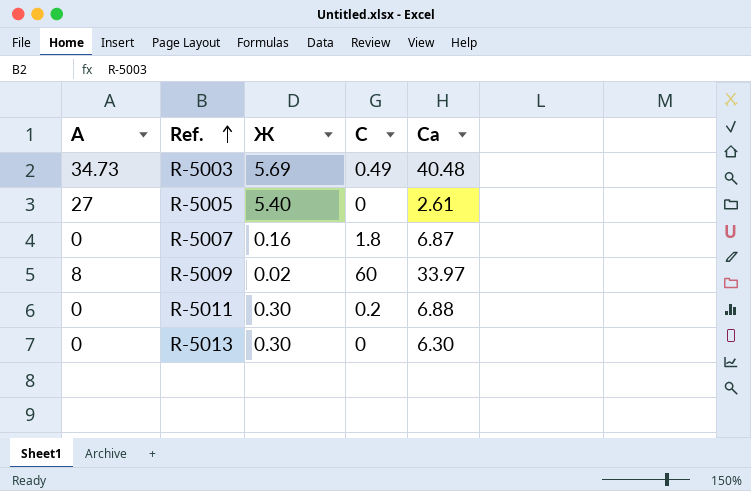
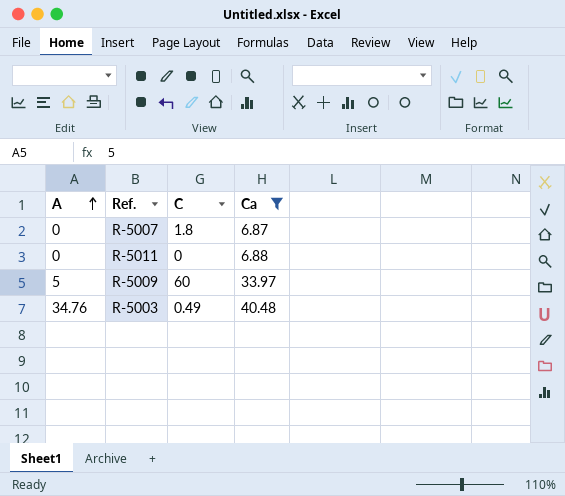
filter: none -> Са >= 6.87
row order: Ref. ascending -> А ascending
column Ж | position: 3 -> none
R-5011 | С: 0.2 -> 0
R-5009 | А: 8 -> 5
R-5003 | А: 34.73 -> 34.76

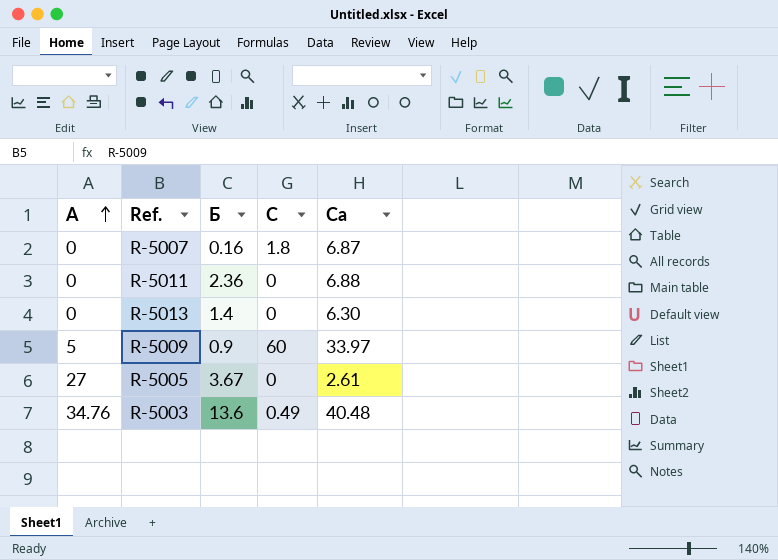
filter: Са >= 6.87 -> none
column Б | position: none -> 3

